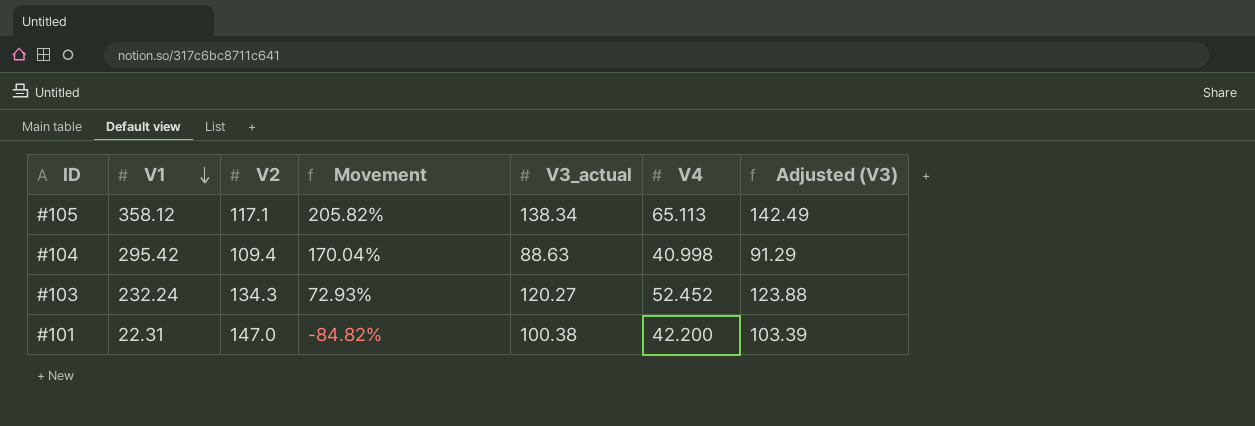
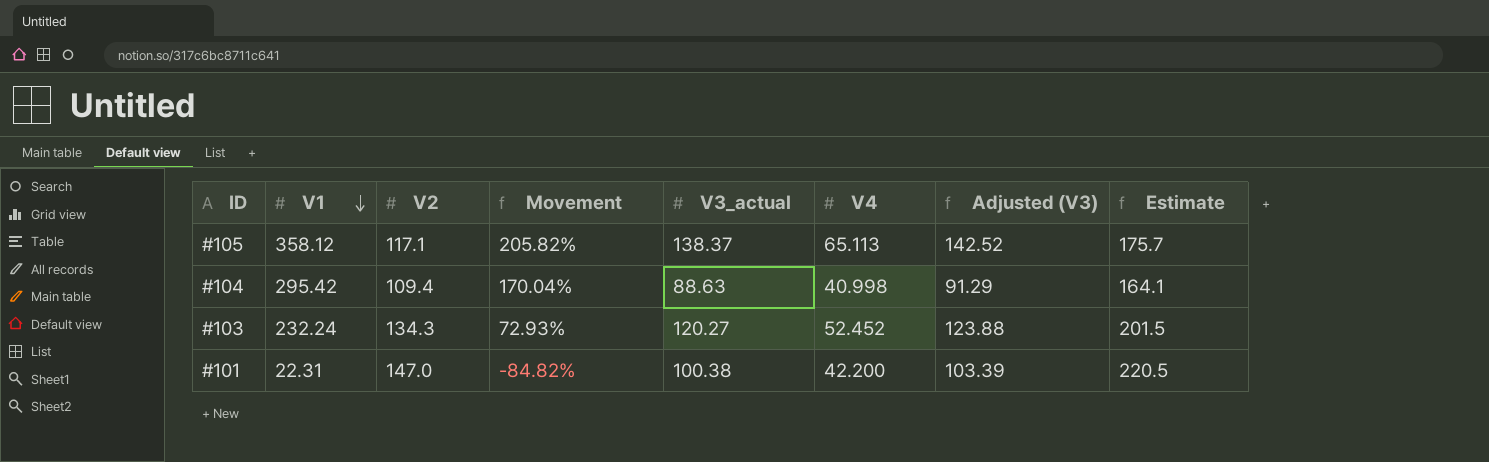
column Estimate | formula: none -> [V2] * 1.5
#105 | V3_actual: 138.34 -> 138.37
#105 | Adjusted (V3): 142.49 -> 142.52

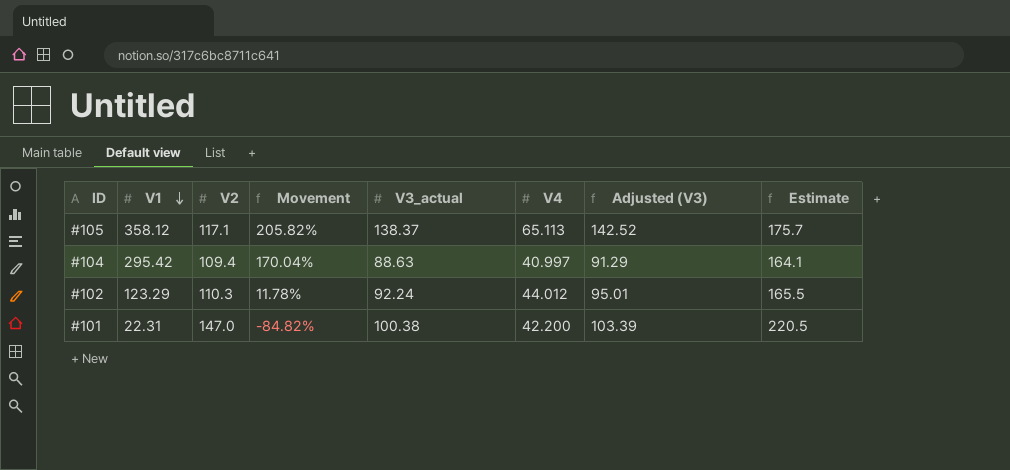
row #103: 232.24 | 134.3 | 72.93% | 120.27 | 52.452 | 123.88 | 201.5 -> none
#104 | V4: 40.998 -> 40.997
row #102: none -> 123.29 | 110.3 | 11.78% | 92.24 | 44.012 | 95.01 | 165.5

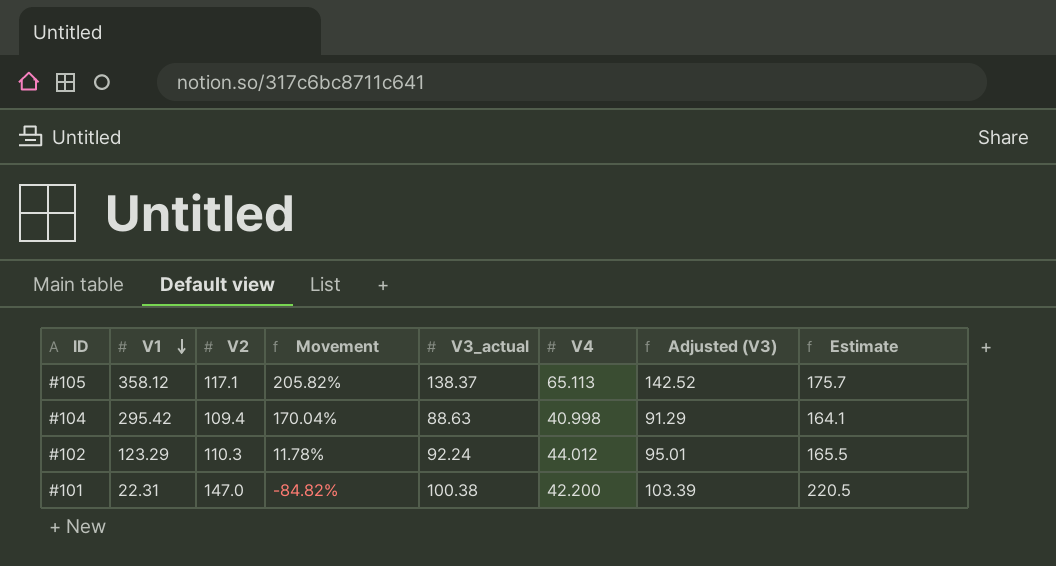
#104 | V4: 40.997 -> 40.998

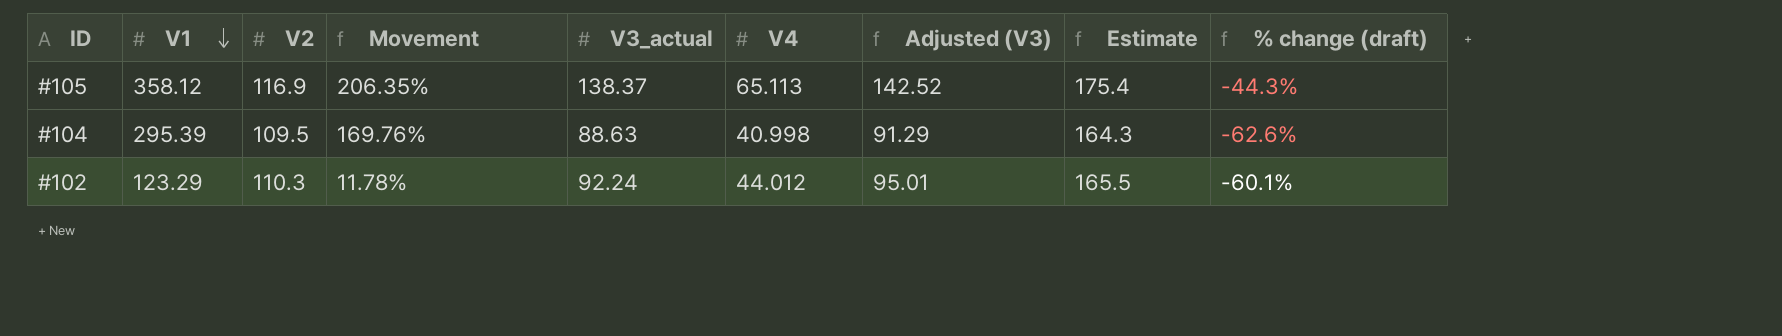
column % change (draft) | formula: none -> ([V4] - [V2]) / [V2]
row #101: 22.31 | 147.0 | -84.82% | 100.38 | 42.200 | 103.39 | 220.5 -> none
#105 | V2: 117.1 -> 116.9
#105 | Movement: 205.82% -> 206.35%
#105 | Estimate: 175.7 -> 175.4
#104 | V1: 295.42 -> 295.39
#104 | V2: 109.4 -> 109.5
#104 | Movement: 170.04% -> 169.76%
#104 | Estimate: 164.1 -> 164.3

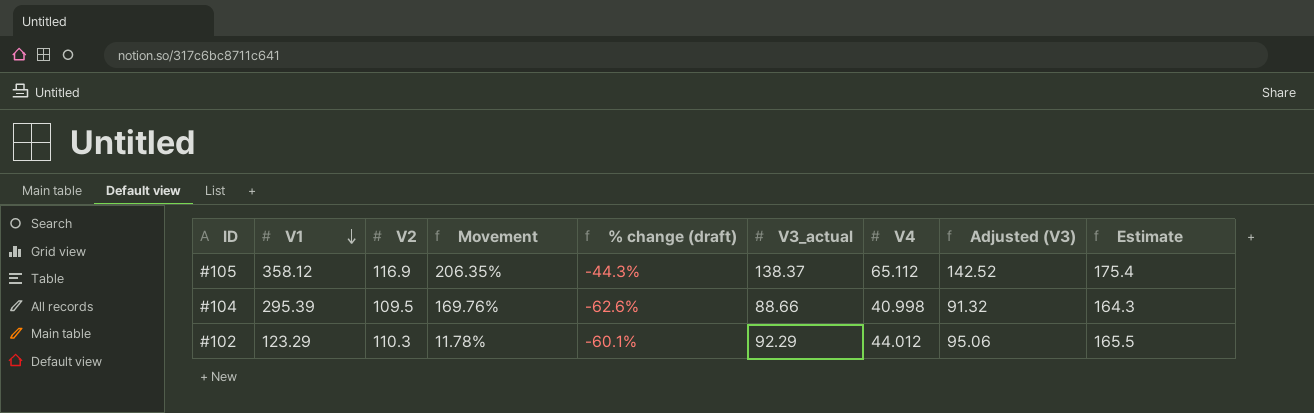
column % change (draft) | position: 9 -> 5
#105 | V4: 65.113 -> 65.112
#104 | V3_actual: 88.63 -> 88.66
#104 | Adjusted (V3): 91.29 -> 91.32
#102 | V3_actual: 92.24 -> 92.29
#102 | Adjusted (V3): 95.01 -> 95.06

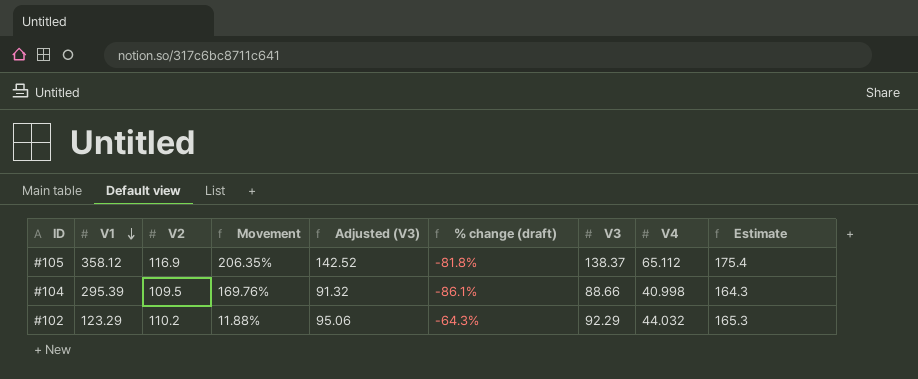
column Adjusted (V3) | position: 8 -> 5
column % change (draft) | formula: ([V4] - [V2]) / [V2] -> ([V4] - [V1]) / [V1]
column name: V3_actual -> V3
#102 | V2: 110.3 -> 110.2
#102 | Movement: 11.78% -> 11.88%
#102 | V4: 44.012 -> 44.032
#102 | Estimate: 165.5 -> 165.3

